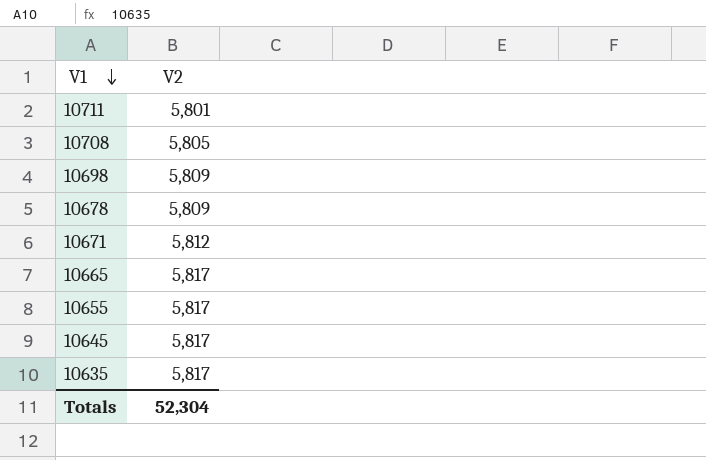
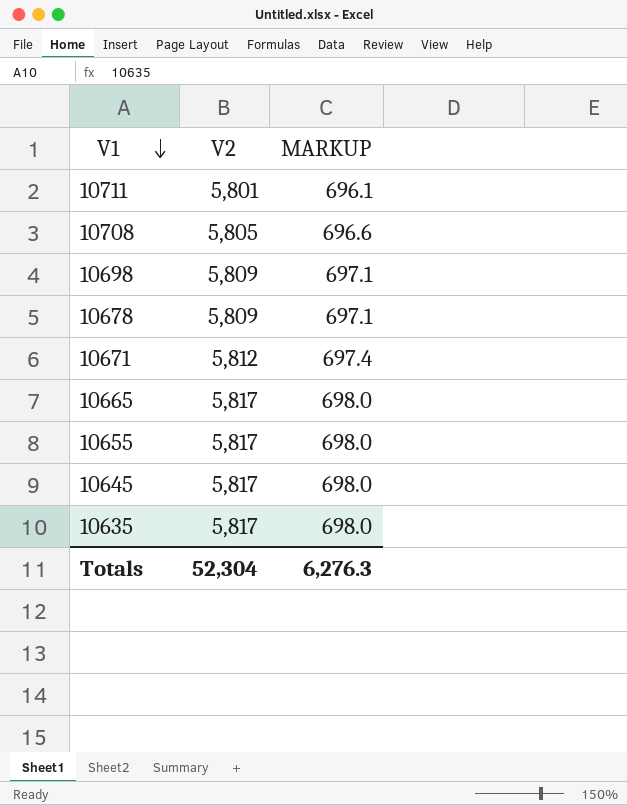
column MARKUP | formula: none -> [V2] * 0.12

